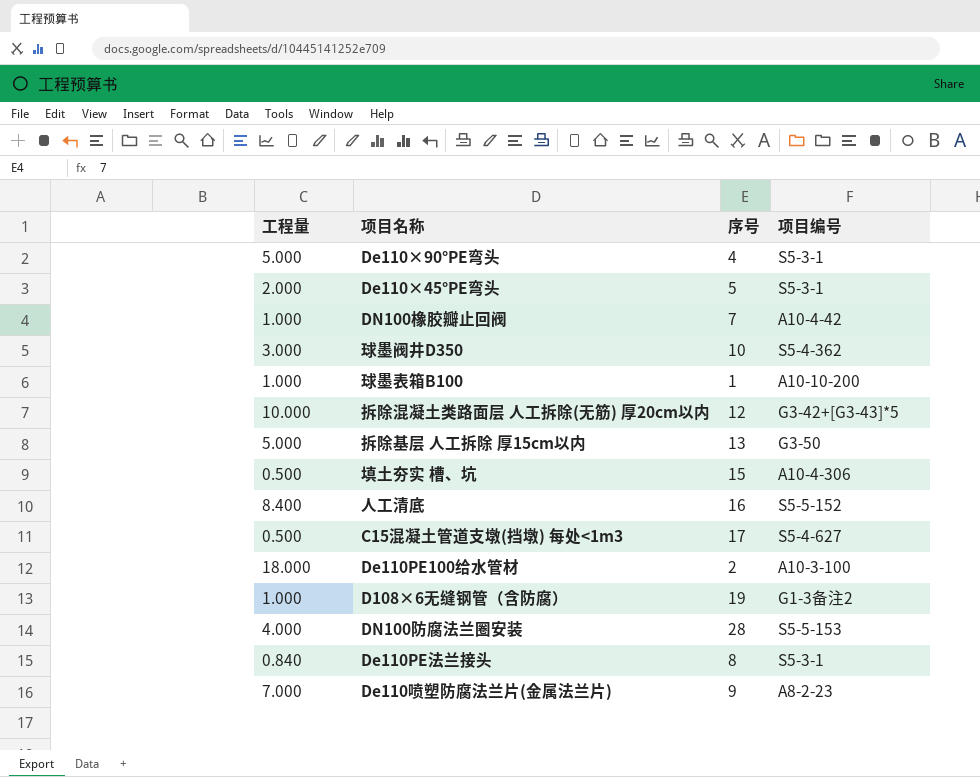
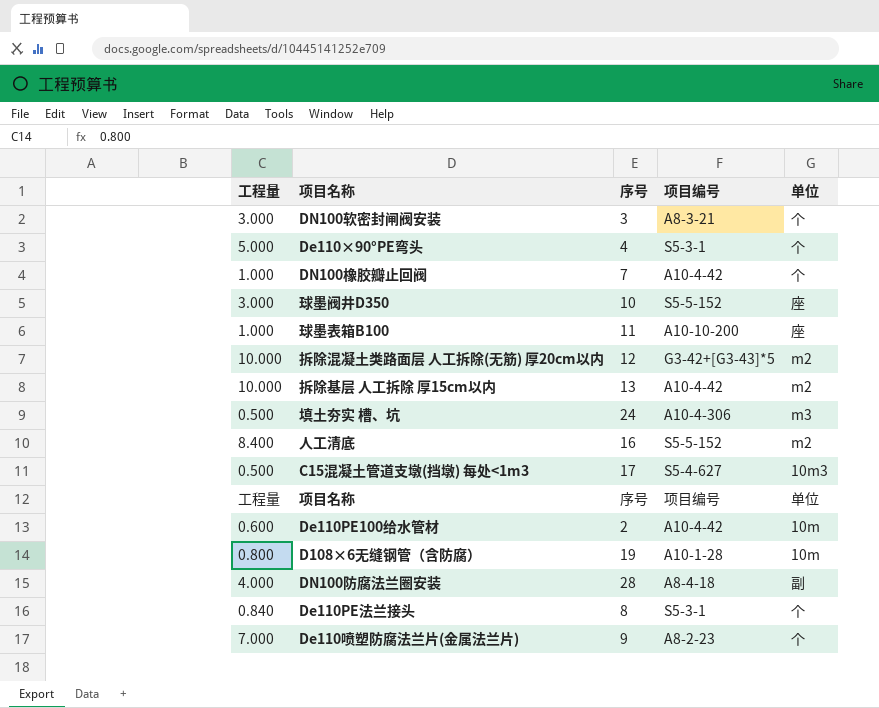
column 单位 | position: none -> 5
row De110×45°PE弯头: 2.000 | 5 | S5-3-1 -> none
row DN100软密封闸阀安装: none -> 3.000 | 3 | A8-3-21 | 个
球墨阀井D350 | 项目编号: S5-4-362 -> S5-5-152
球墨表箱B100 | 序号: 1 -> 11
拆除基层 人工拆除 厚15cm以内 | 工程量: 5.000 -> 10.000
拆除基层 人工拆除 厚15cm以内 | 项目编号: G3-50 -> A10-4-42
填土夯实 槽、坑 | 序号: 15 -> 24
row 项目名称: none -> 工程量 | 序号 | 项目编号 | 单位
De110PE100给水管材 | 工程量: 18.000 -> 0.600
De110PE100给水管材 | 项目编号: A10-3-100 -> A10-4-42
D108×6无缝钢管（含防腐） | 工程量: 1.000 -> 0.800
D108×6无缝钢管（含防腐） | 项目编号: G1-3备注2 -> A10-1-28
DN100防腐法兰圈安装 | 项目编号: S5-5-153 -> A8-4-18

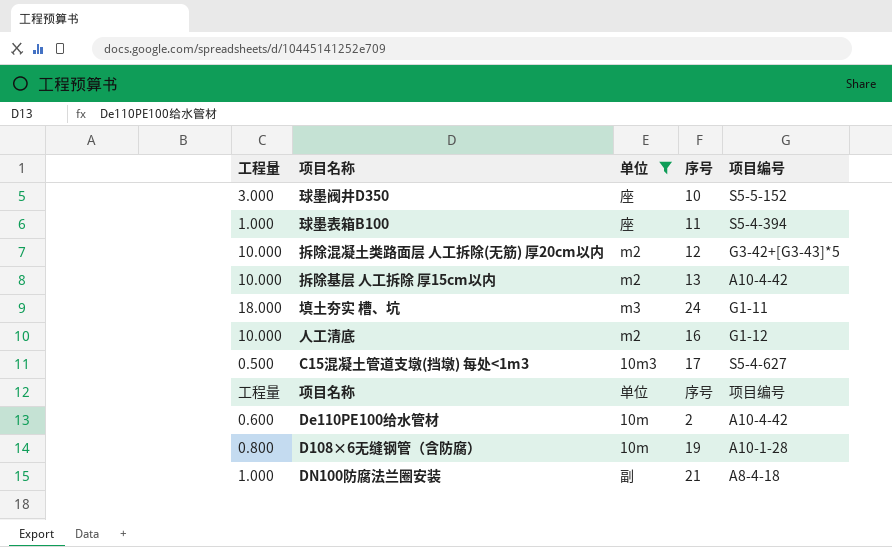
filter: none -> 单位 != 个
column 单位 | position: 5 -> 3
球墨表箱B100 | 项目编号: A10-10-200 -> S5-4-394
填土夯实 槽、坑 | 工程量: 0.500 -> 18.000
填土夯实 槽、坑 | 项目编号: A10-4-306 -> G1-11
人工清底 | 工程量: 8.400 -> 10.000
人工清底 | 项目编号: S5-5-152 -> G1-12
DN100防腐法兰圈安装 | 工程量: 4.000 -> 1.000
DN100防腐法兰圈安装 | 序号: 28 -> 21

